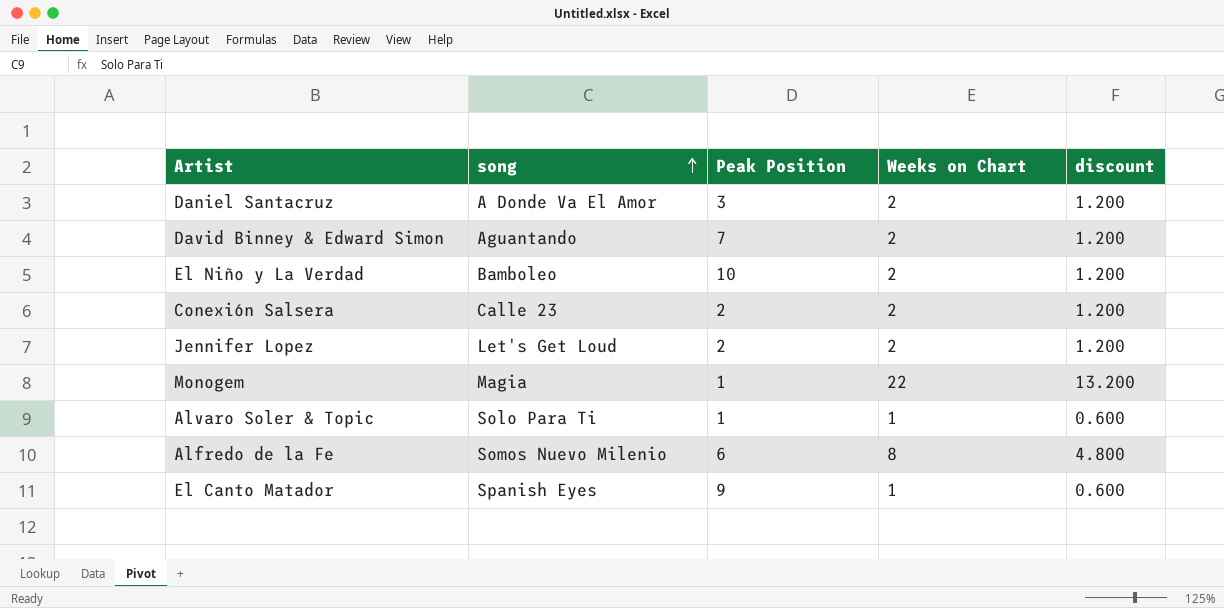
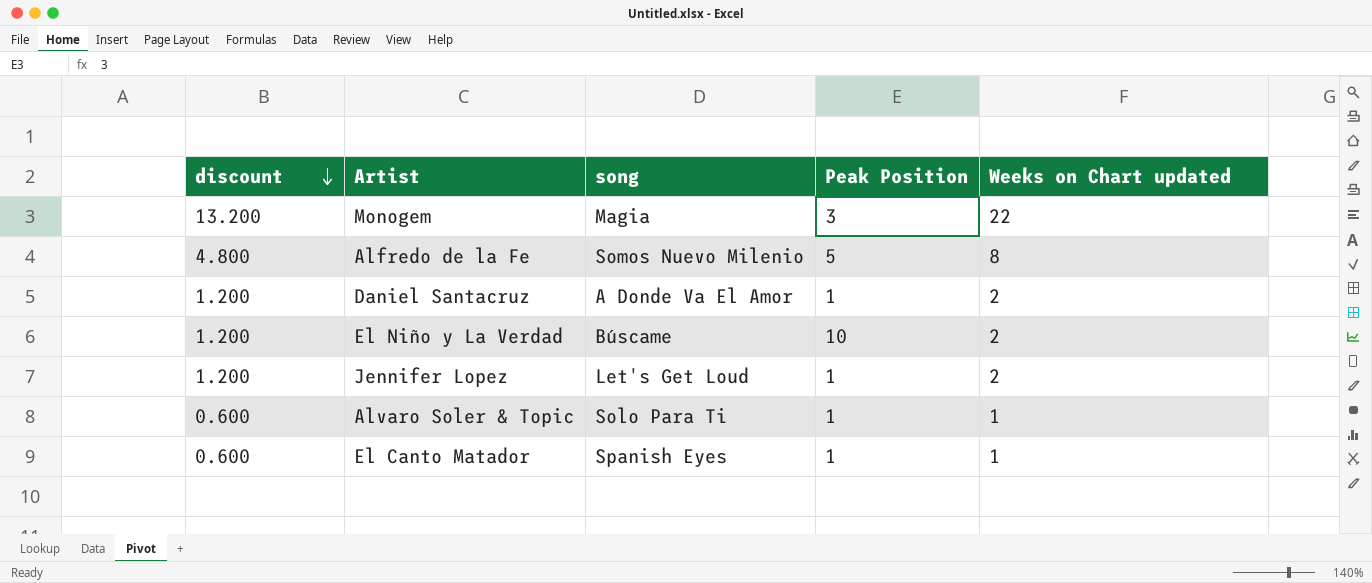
row order: song ascending -> discount descending
column discount | position: 5 -> 1
column name: Weeks on Chart -> Weeks on Chart updated
row David Binney & Edward Simon: Aguantando | 7 | 2 | 1.200 -> none
row Conexión Salsera: Calle 23 | 2 | 2 | 1.200 -> none
Monogem | Peak Position: 1 -> 3
Alfredo de la Fe | Peak Position: 6 -> 5
Daniel Santacruz | Peak Position: 3 -> 1
El Niño y La Verdad | song: Bamboleo -> Búscame
Jennifer Lopez | Peak Position: 2 -> 1
El Canto Matador | Peak Position: 9 -> 1

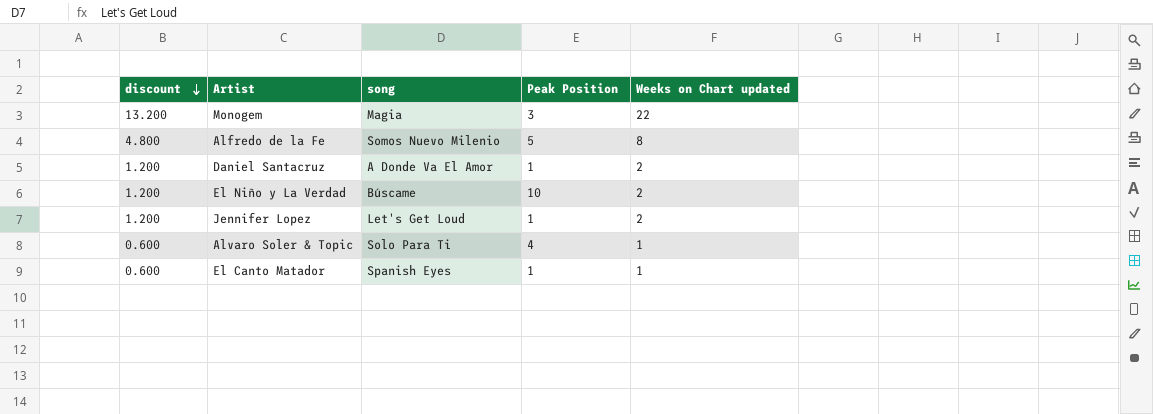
Alvaro Soler & Topic | Peak Position: 1 -> 4

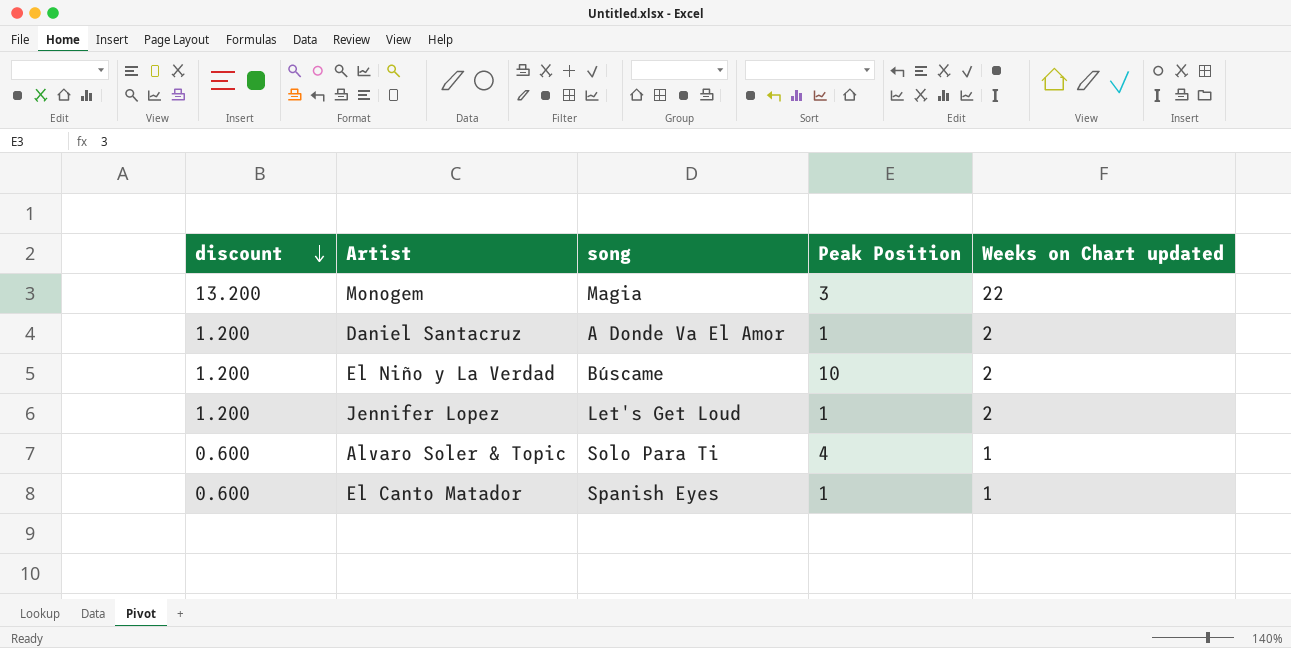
row Alfredo de la Fe: 4.800 | Somos Nuevo Milenio | 5 | 8 -> none

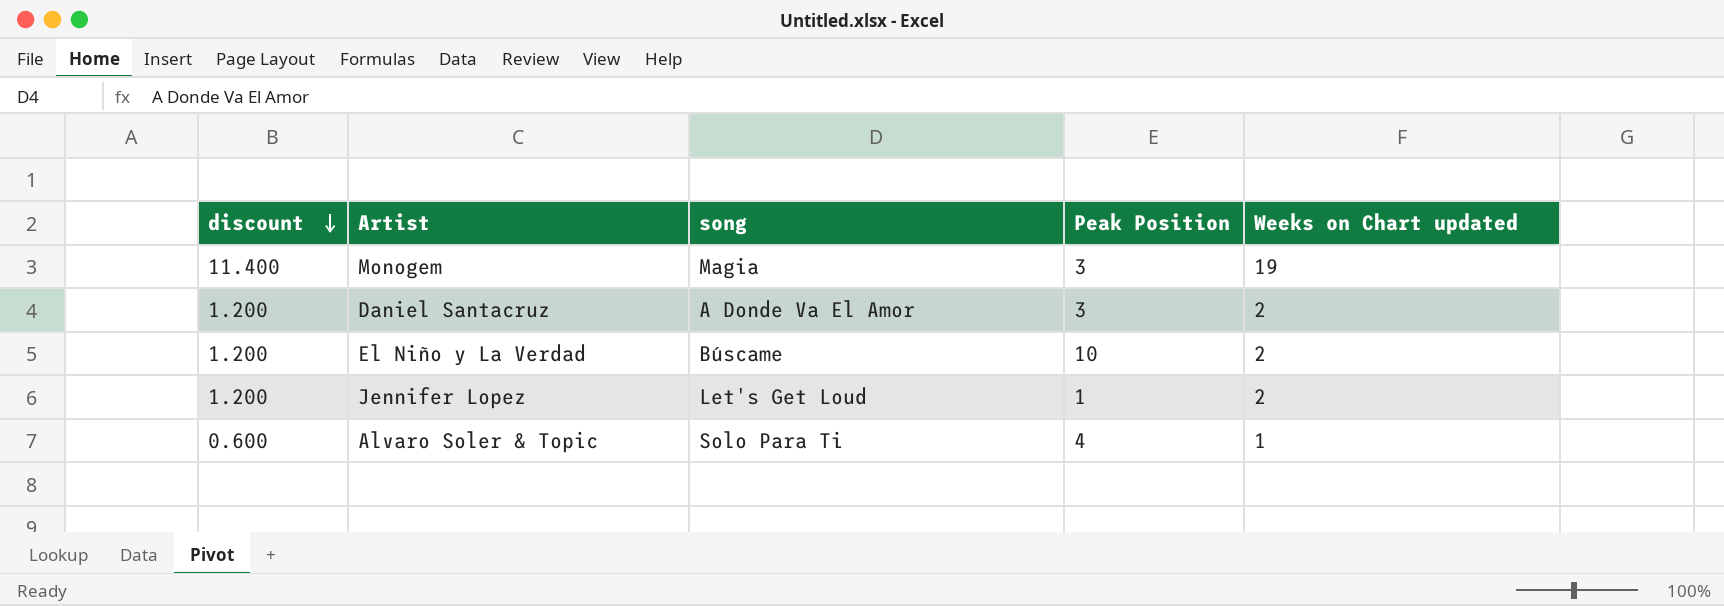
row El Canto Matador: 0.600 | Spanish Eyes | 1 | 1 -> none
Monogem | discount: 13.200 -> 11.400
Monogem | Weeks on Chart updated: 22 -> 19
Daniel Santacruz | Peak Position: 1 -> 3

